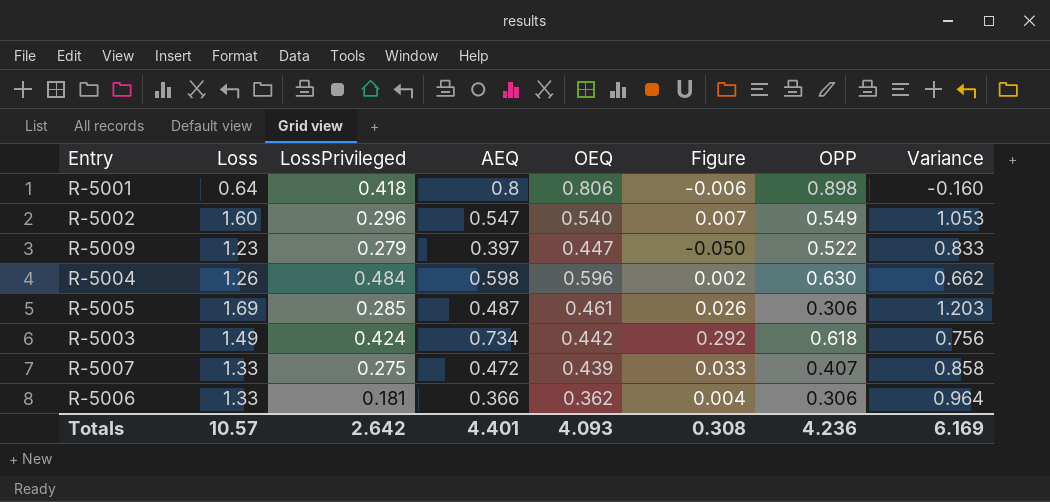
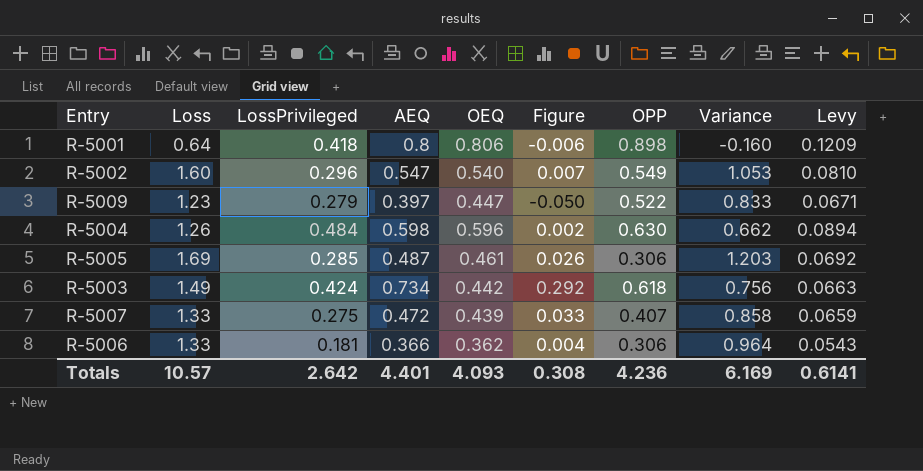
column Levy | formula: none -> [OEQ] * 0.15

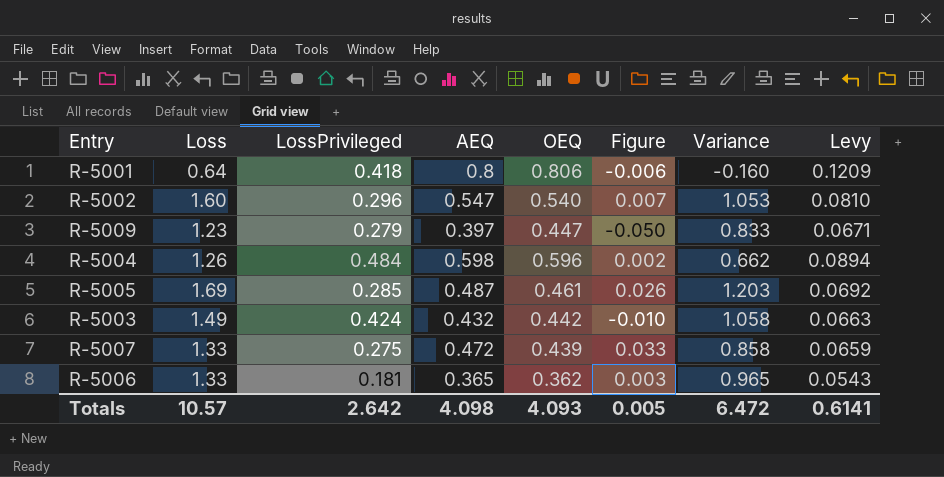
column OPP | position: 7 -> none
R-5003 | AEQ: 0.734 -> 0.432
R-5003 | Figure: 0.292 -> -0.010
R-5003 | Variance: 0.756 -> 1.058
R-5006 | AEQ: 0.366 -> 0.365
R-5006 | Figure: 0.004 -> 0.003
R-5006 | Variance: 0.964 -> 0.965
Totals | AEQ: 4.401 -> 4.098
Totals | Figure: 0.308 -> 0.005
Totals | Variance: 6.169 -> 6.472

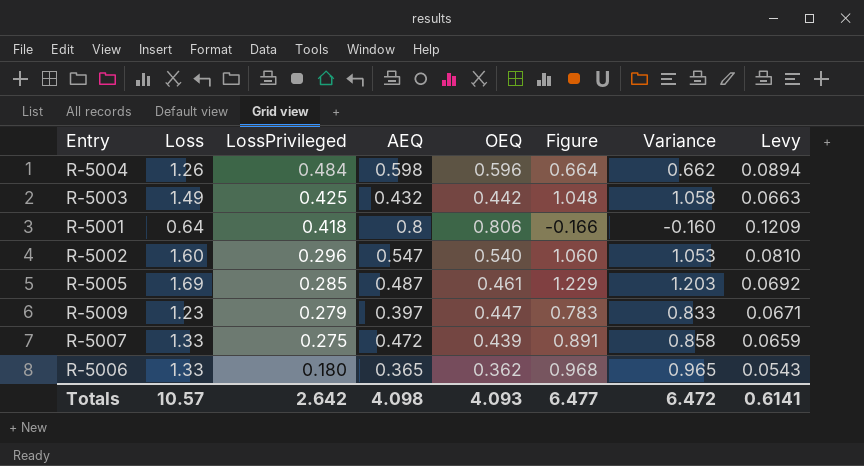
row order: none -> LossPrivileged descending
column Figure | formula: [AEQ] - [OEQ] -> [Loss] - [OEQ]
R-5003 | LossPrivileged: 0.424 -> 0.425
R-5006 | LossPrivileged: 0.181 -> 0.180
Totals | Figure: 0.005 -> 6.477

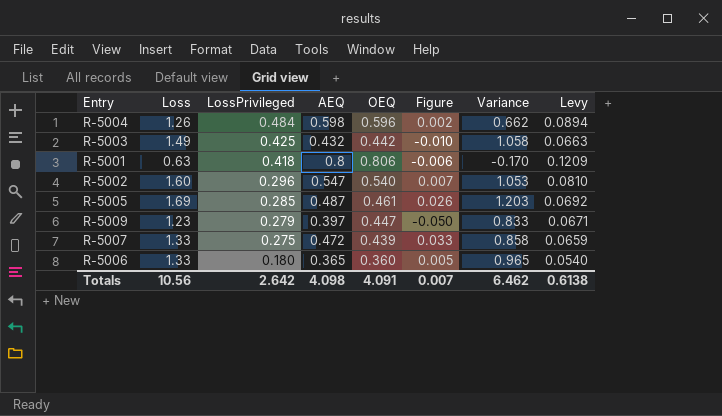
column Figure | formula: [Loss] - [OEQ] -> [AEQ] - [OEQ]
R-5001 | Loss: 0.64 -> 0.63
R-5001 | Variance: -0.160 -> -0.170
R-5006 | OEQ: 0.362 -> 0.360
R-5006 | Levy: 0.0543 -> 0.0540
Totals | Loss: 10.57 -> 10.56
Totals | OEQ: 4.093 -> 4.091
Totals | Figure: 6.477 -> 0.007
Totals | Variance: 6.472 -> 6.462
Totals | Levy: 0.6141 -> 0.6138

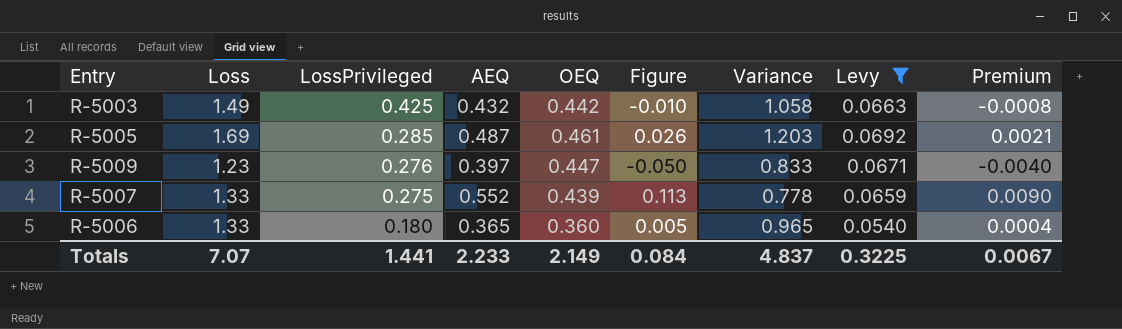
filter: none -> Levy <= 0.0692
column Premium | formula: none -> [Figure] * 0.08
R-5009 | LossPrivileged: 0.279 -> 0.276
R-5007 | AEQ: 0.472 -> 0.552
R-5007 | Figure: 0.033 -> 0.113
R-5007 | Variance: 0.858 -> 0.778
Totals | Loss: 10.56 -> 7.07
Totals | LossPrivileged: 2.642 -> 1.441
Totals | AEQ: 4.098 -> 2.233
Totals | OEQ: 4.091 -> 2.149
Totals | Figure: 0.007 -> 0.084
Totals | Variance: 6.462 -> 4.837
Totals | Levy: 0.6138 -> 0.3225

